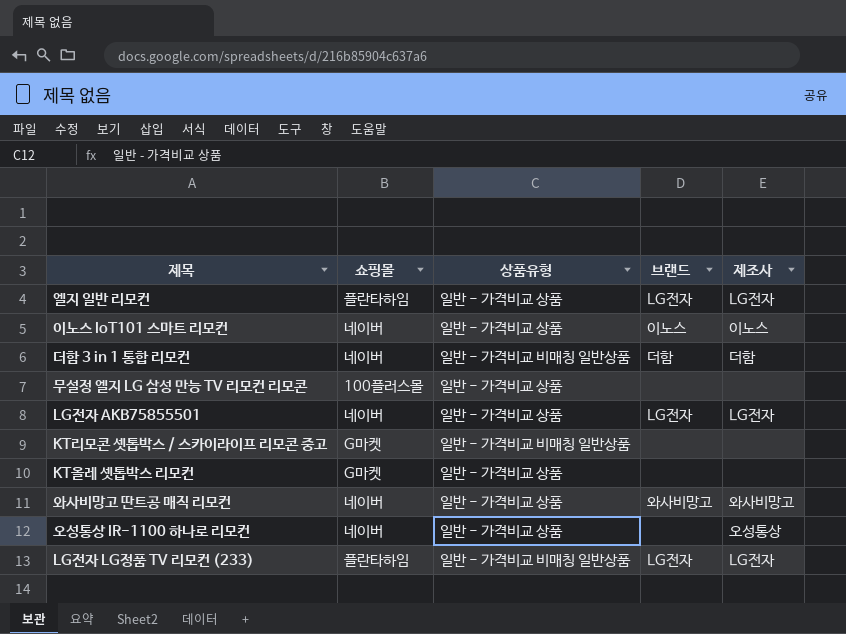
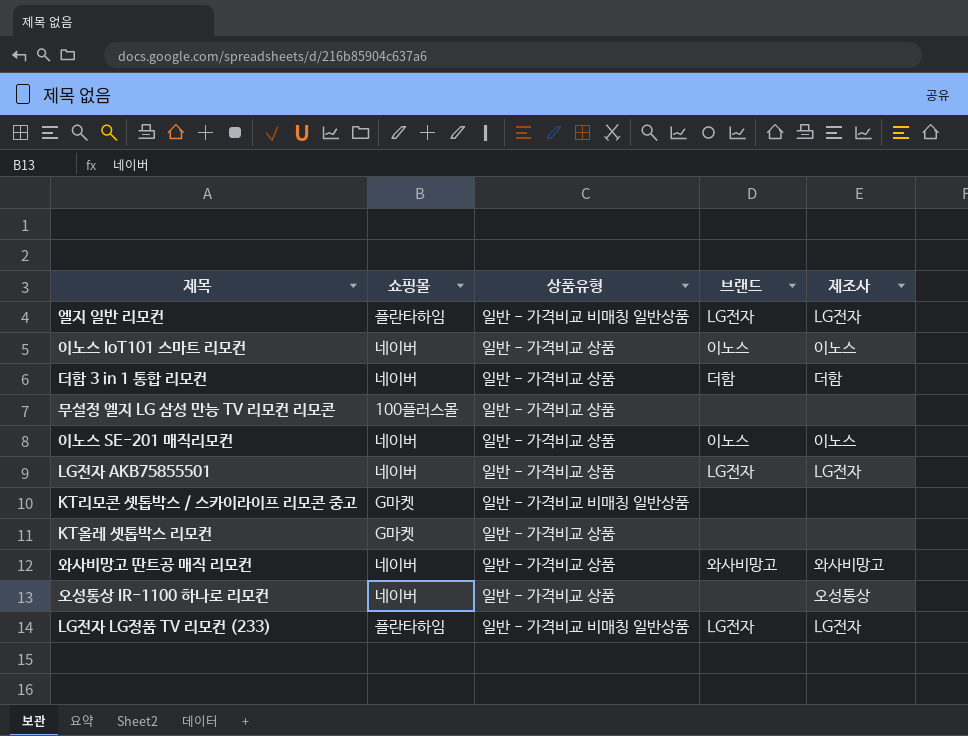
엘지 일반 리모컨 | 상품유형: 일반 - 가격비교 상품 -> 일반 - 가격비교 비매칭 일반상품
더함 3 in 1 통합 리모컨 | 상품유형: 일반 - 가격비교 비매칭 일반상품 -> 일반 - 가격비교 상품
row 이노스 SE-201 매직리모컨: none -> 네이버 | 일반 - 가격비교 상품 | 이노스 | 이노스

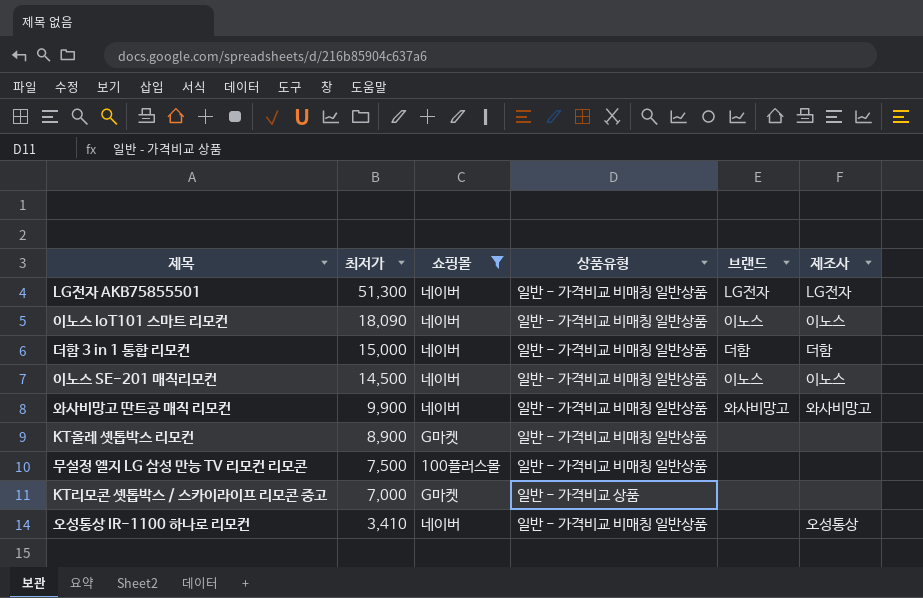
filter: none -> 쇼핑몰 != 플란타하임
row order: none -> 최저가 descending
column 최저가 | position: none -> 2
LG전자 AKB75855501 | 상품유형: 일반 - 가격비교 상품 -> 일반 - 가격비교 비매칭 일반상품
이노스 IoT101 스마트 리모컨 | 상품유형: 일반 - 가격비교 상품 -> 일반 - 가격비교 비매칭 일반상품
더함 3 in 1 통합 리모컨 | 상품유형: 일반 - 가격비교 상품 -> 일반 - 가격비교 비매칭 일반상품
이노스 SE-201 매직리모컨 | 상품유형: 일반 - 가격비교 상품 -> 일반 - 가격비교 비매칭 일반상품
와사비망고 딴트공 매직 리모컨 | 상품유형: 일반 - 가격비교 상품 -> 일반 - 가격비교 비매칭 일반상품
KT올레 셋톱박스 리모컨 | 상품유형: 일반 - 가격비교 상품 -> 일반 - 가격비교 비매칭 일반상품
무설정 엘지 LG 삼성 만능 TV 리모컨 리모콘 | 상품유형: 일반 - 가격비교 상품 -> 일반 - 가격비교 비매칭 일반상품
KT리모콘 셋톱박스 / 스카이라이프 리모콘 중고 | 상품유형: 일반 - 가격비교 비매칭 일반상품 -> 일반 - 가격비교 상품
오성통상 IR-1100 하나로 리모컨 | 상품유형: 일반 - 가격비교 상품 -> 일반 - 가격비교 비매칭 일반상품

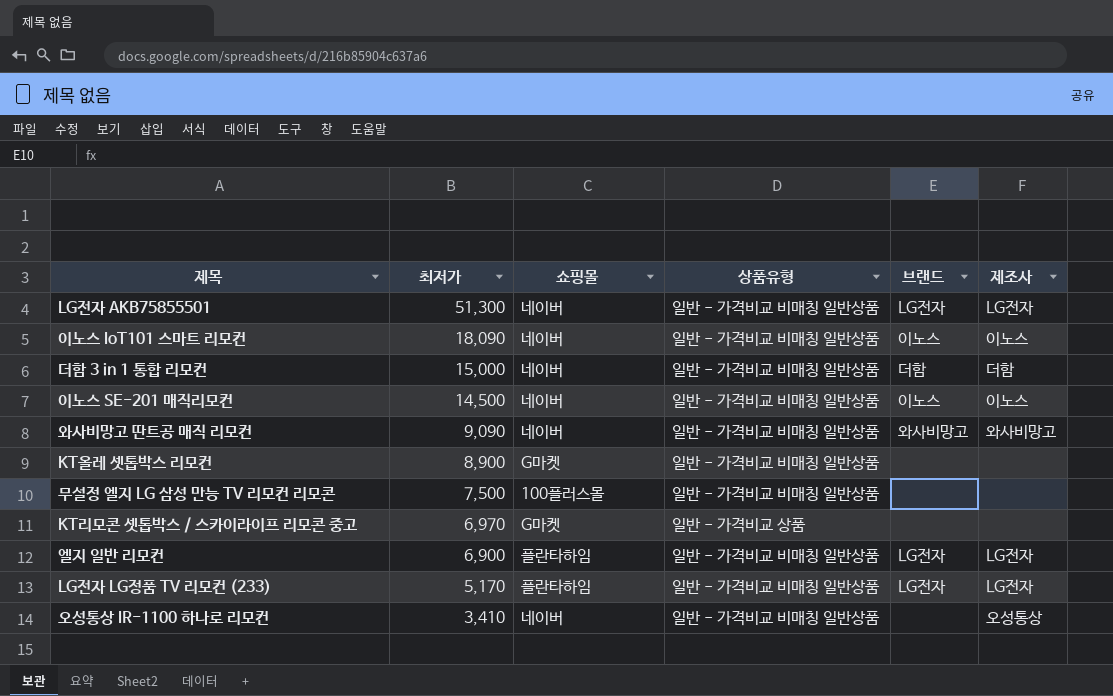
filter: 쇼핑몰 != 플란타하임 -> none
와사비망고 딴트공 매직 리모컨 | 최저가: 9,900 -> 9,090
KT리모콘 셋톱박스 / 스카이라이프 리모콘 중고 | 최저가: 7,000 -> 6,970

